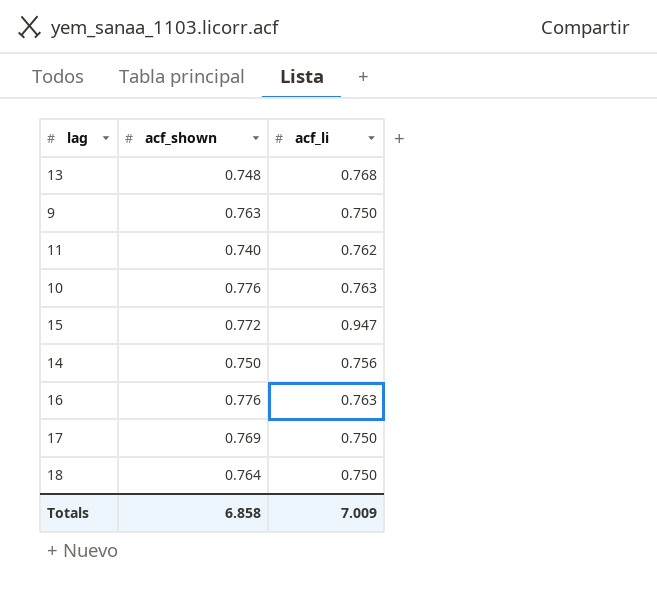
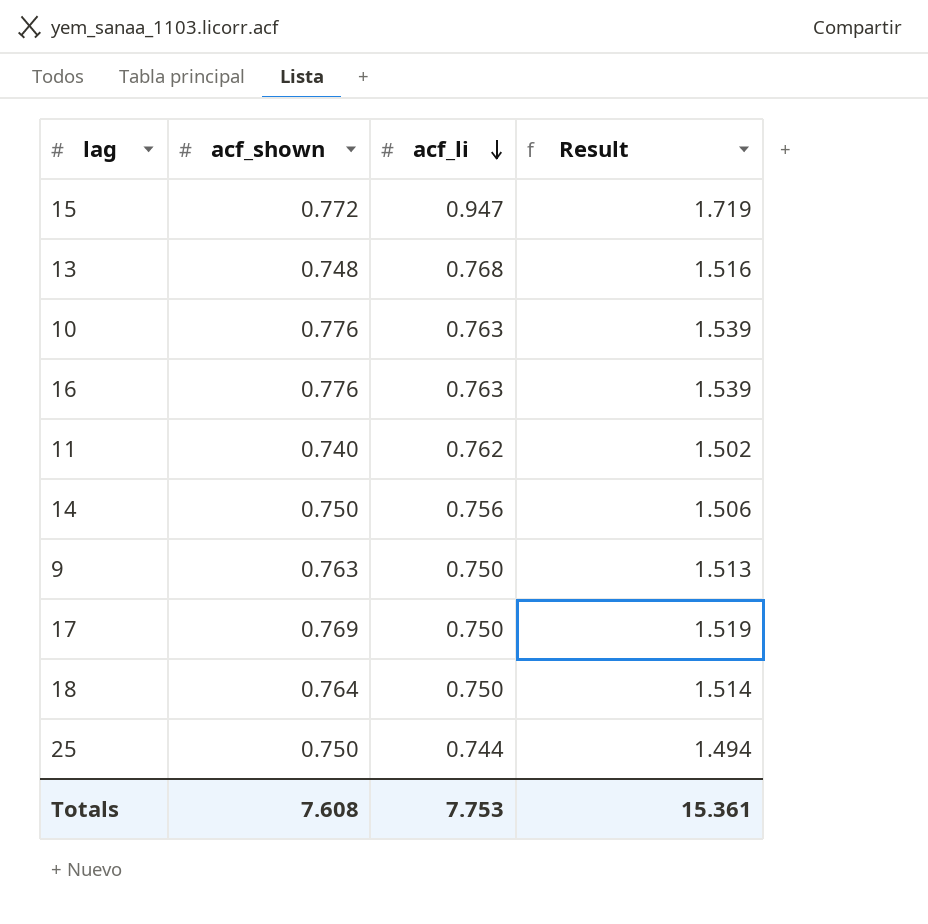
row order: none -> acf_li descending
column Result | formula: none -> [acf_shown] + [acf_li]
row 25: none -> 0.750 | 0.744 | 1.494
Totals | acf_shown: 6.858 -> 7.608
Totals | acf_li: 7.009 -> 7.753

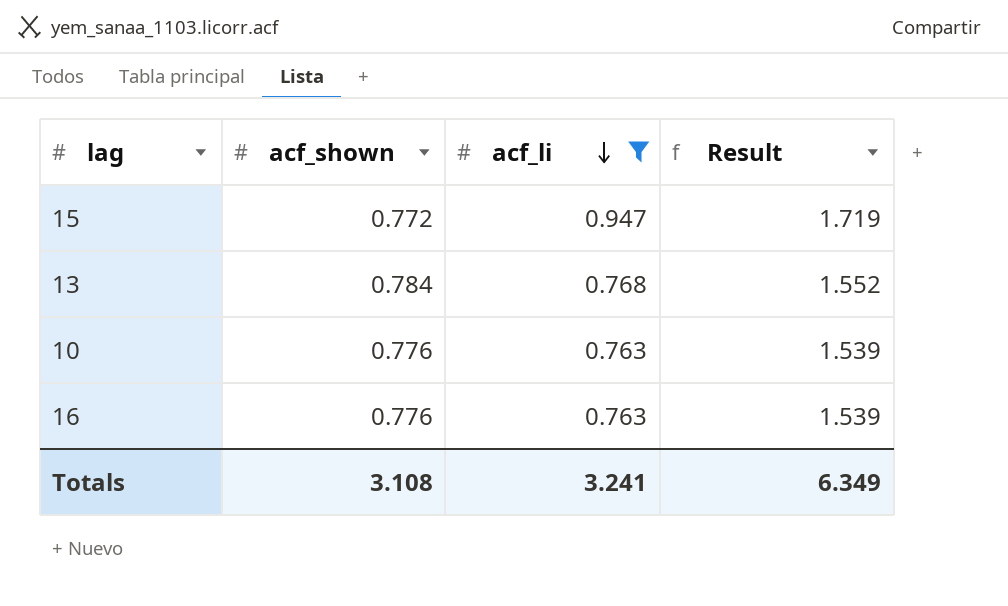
filter: none -> acf_li >= 0.763
13 | acf_shown: 0.748 -> 0.784
13 | Result: 1.516 -> 1.552
Totals | acf_shown: 7.608 -> 3.108
Totals | acf_li: 7.753 -> 3.241
Totals | Result: 15.361 -> 6.349

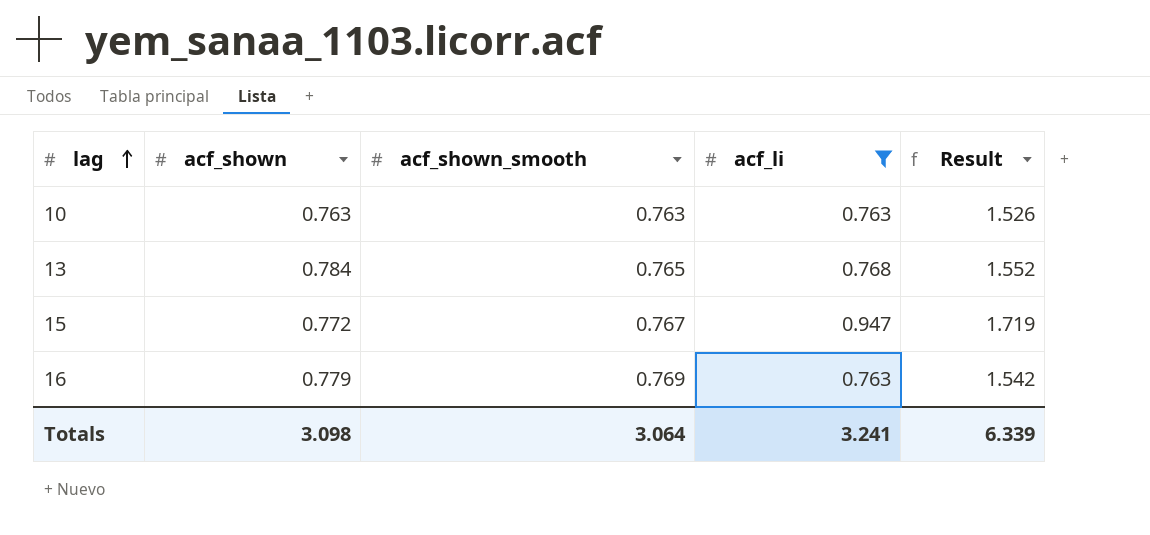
row order: acf_li descending -> lag ascending
column acf_shown_smooth | position: none -> 3
10 | acf_shown: 0.776 -> 0.763
10 | Result: 1.539 -> 1.526
16 | acf_shown: 0.776 -> 0.779
16 | Result: 1.539 -> 1.542
Totals | acf_shown: 3.108 -> 3.098
Totals | Result: 6.349 -> 6.339

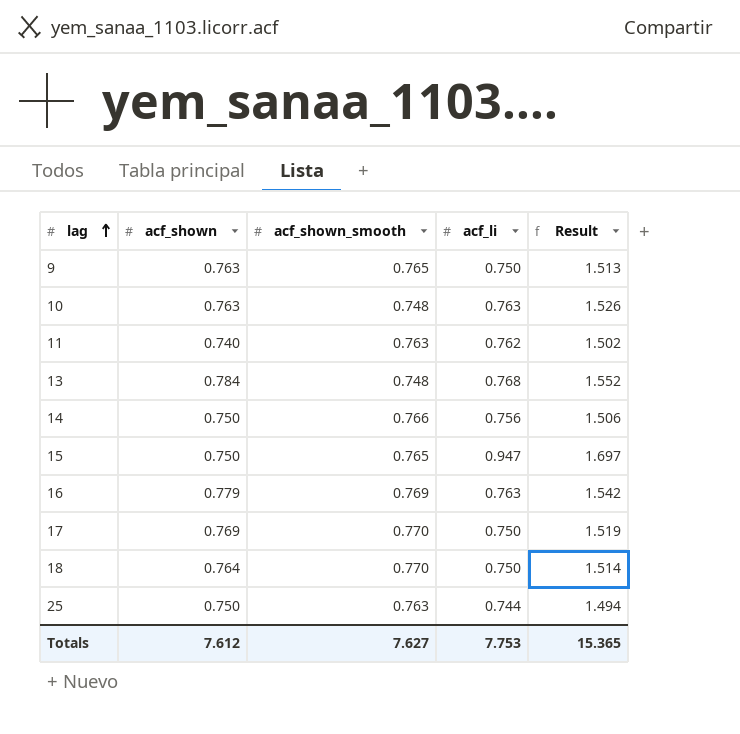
filter: acf_li >= 0.763 -> none
10 | acf_shown_smooth: 0.763 -> 0.748
13 | acf_shown_smooth: 0.765 -> 0.748
15 | acf_shown: 0.772 -> 0.750
15 | acf_shown_smooth: 0.767 -> 0.765
15 | Result: 1.719 -> 1.697
Totals | acf_shown: 3.098 -> 7.612
Totals | acf_shown_smooth: 3.064 -> 7.627
Totals | acf_li: 3.241 -> 7.753
Totals | Result: 6.339 -> 15.365

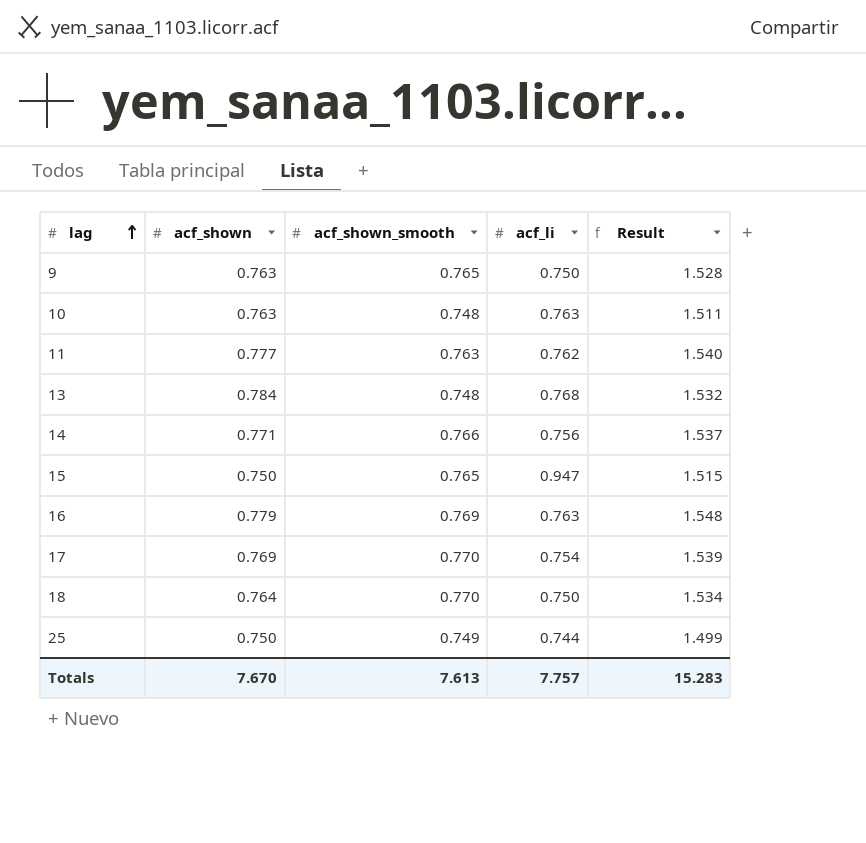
column Result | formula: [acf_shown] + [acf_li] -> [acf_shown] + [acf_shown_smooth]
11 | acf_shown: 0.740 -> 0.777
14 | acf_shown: 0.750 -> 0.771
17 | acf_li: 0.750 -> 0.754
25 | acf_shown_smooth: 0.763 -> 0.749
Totals | acf_shown: 7.612 -> 7.670
Totals | acf_shown_smooth: 7.627 -> 7.613
Totals | acf_li: 7.753 -> 7.757
Totals | Result: 15.365 -> 15.283

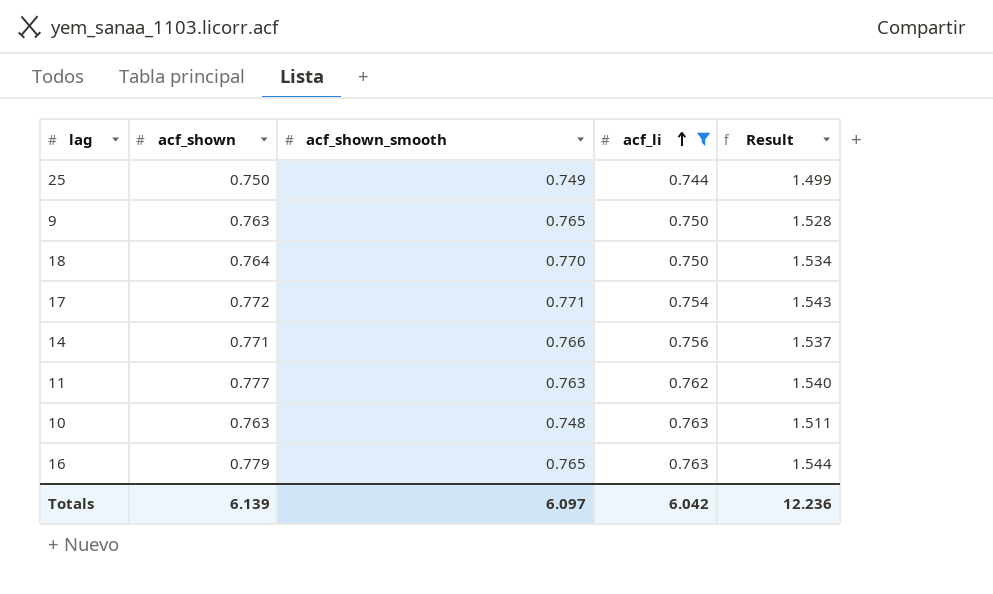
filter: none -> acf_li <= 0.763
row order: lag ascending -> acf_li ascending
17 | acf_shown: 0.769 -> 0.772
17 | acf_shown_smooth: 0.770 -> 0.771
17 | Result: 1.539 -> 1.543
16 | acf_shown_smooth: 0.769 -> 0.765
16 | Result: 1.548 -> 1.544
Totals | acf_shown: 7.670 -> 6.139
Totals | acf_shown_smooth: 7.613 -> 6.097
Totals | acf_li: 7.757 -> 6.042
Totals | Result: 15.283 -> 12.236

